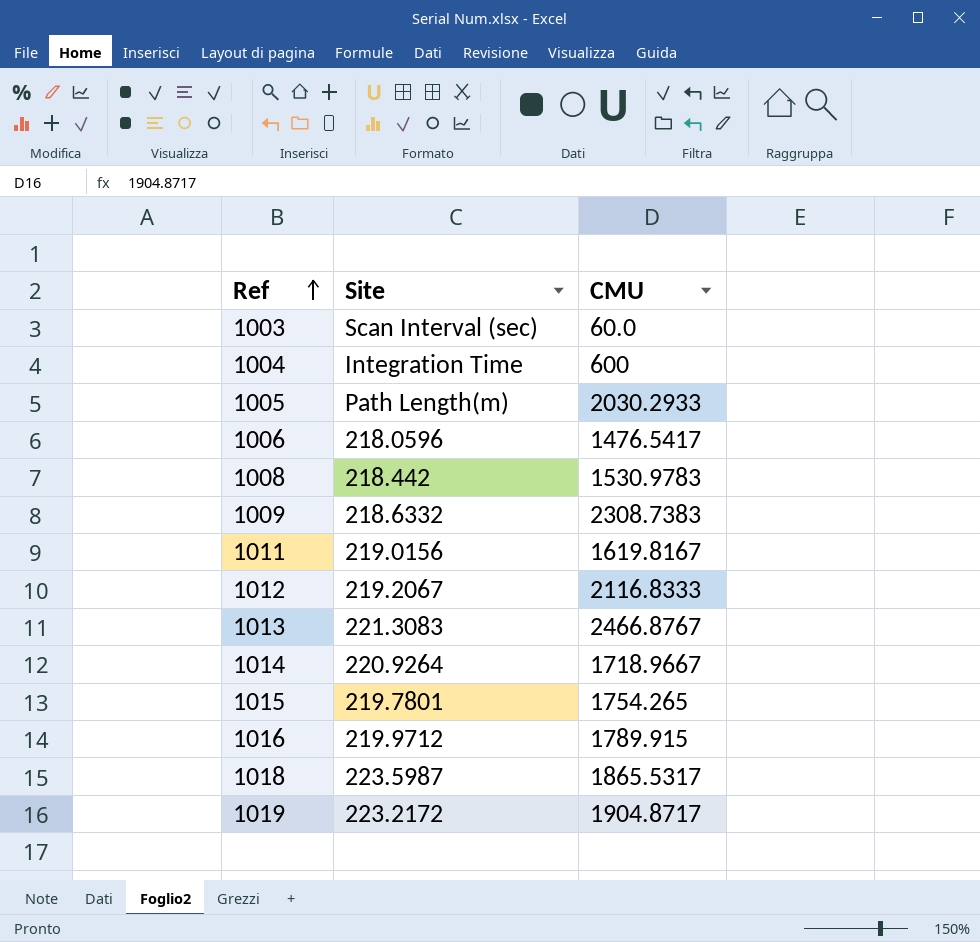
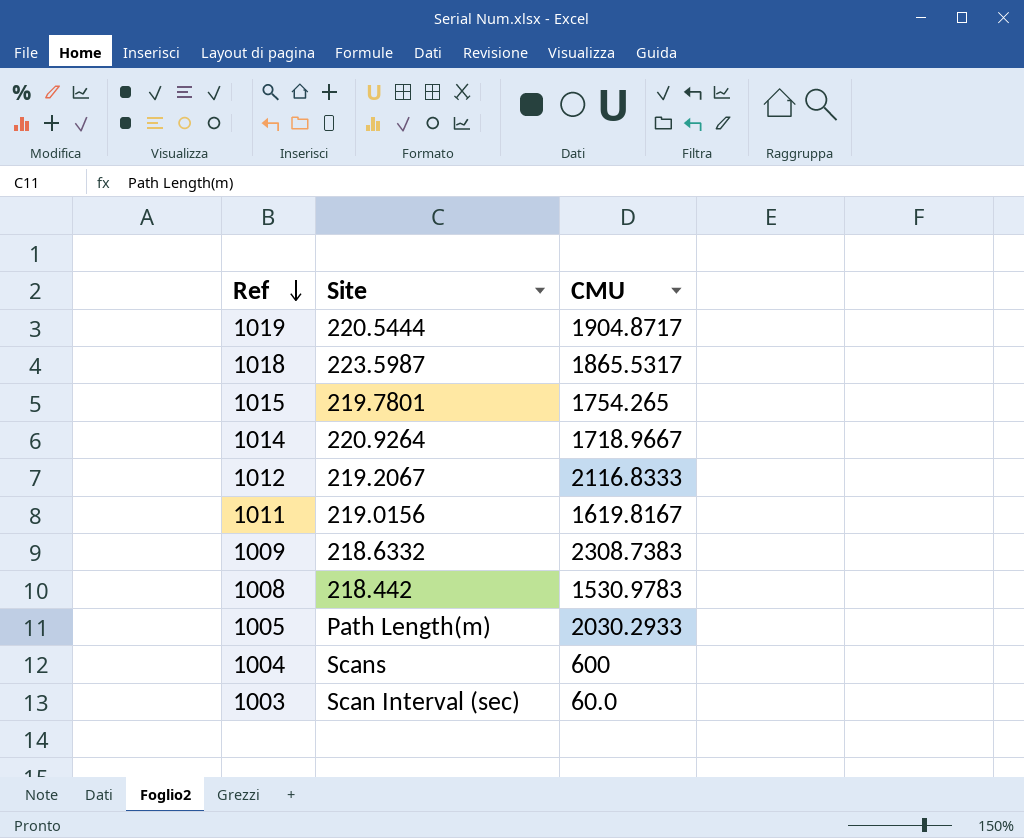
row order: Ref ascending -> Ref descending
row 1006: 218.0596 | 1476.5417 -> none
row 1013: 221.3083 | 2466.8767 -> none
row 1016: 219.9712 | 1789.915 -> none
1019 | Site: 223.2172 -> 220.5444
1004 | Site: Integration Time -> Scans

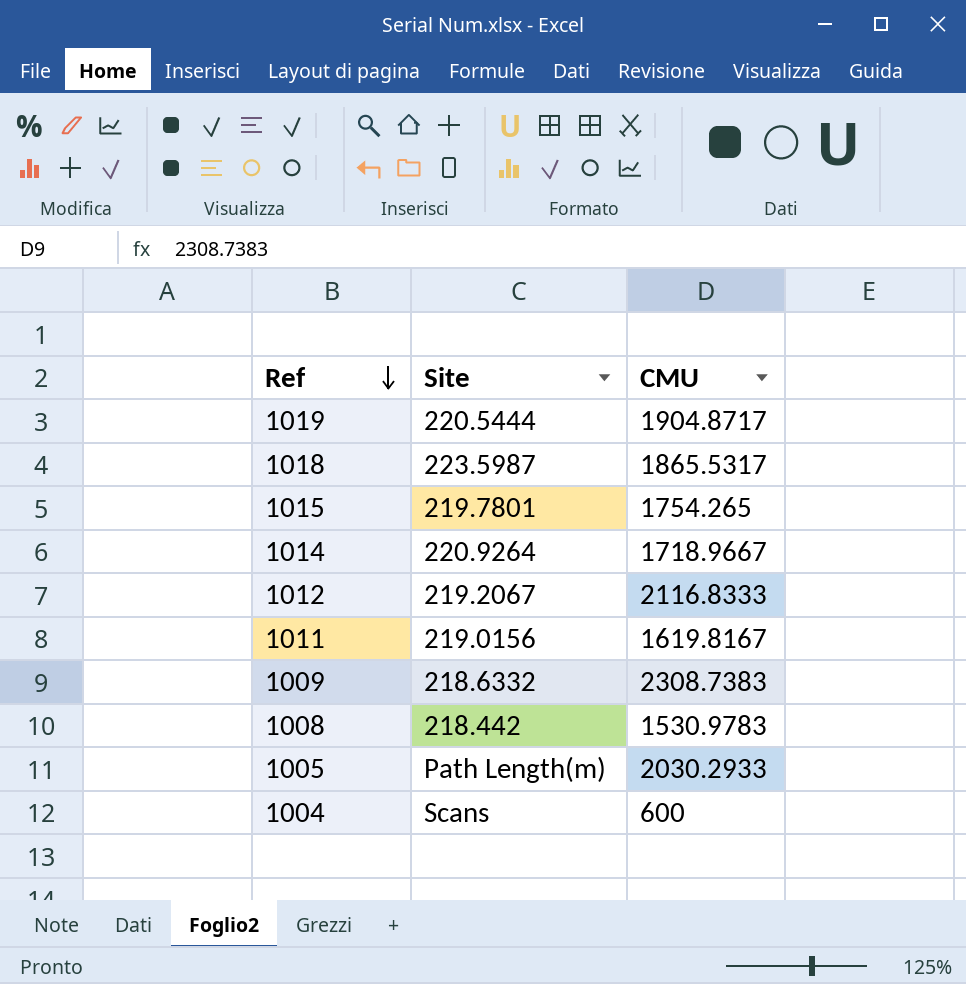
row 1003: Scan Interval (sec) | 60.0 -> none

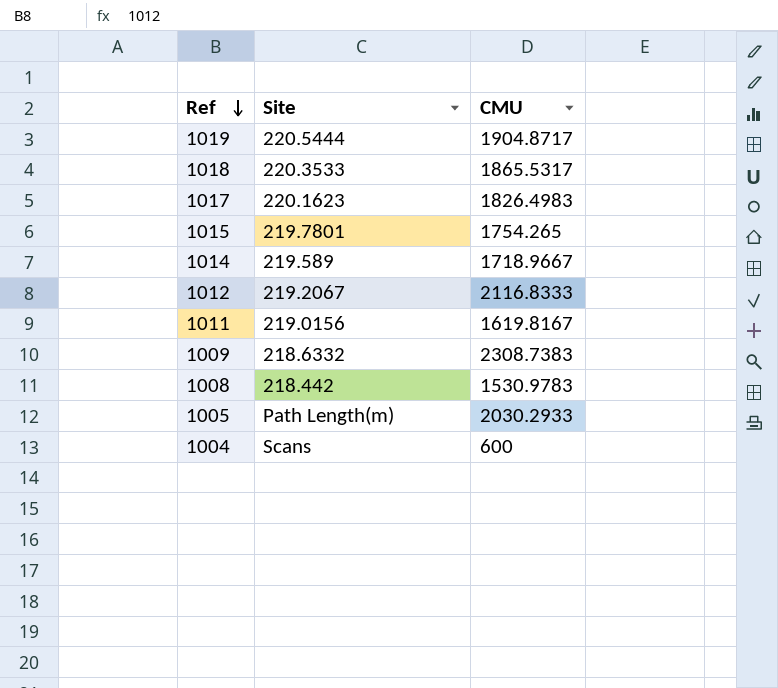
1018 | Site: 223.5987 -> 220.3533
row 1017: none -> 220.1623 | 1826.4983
1014 | Site: 220.9264 -> 219.589

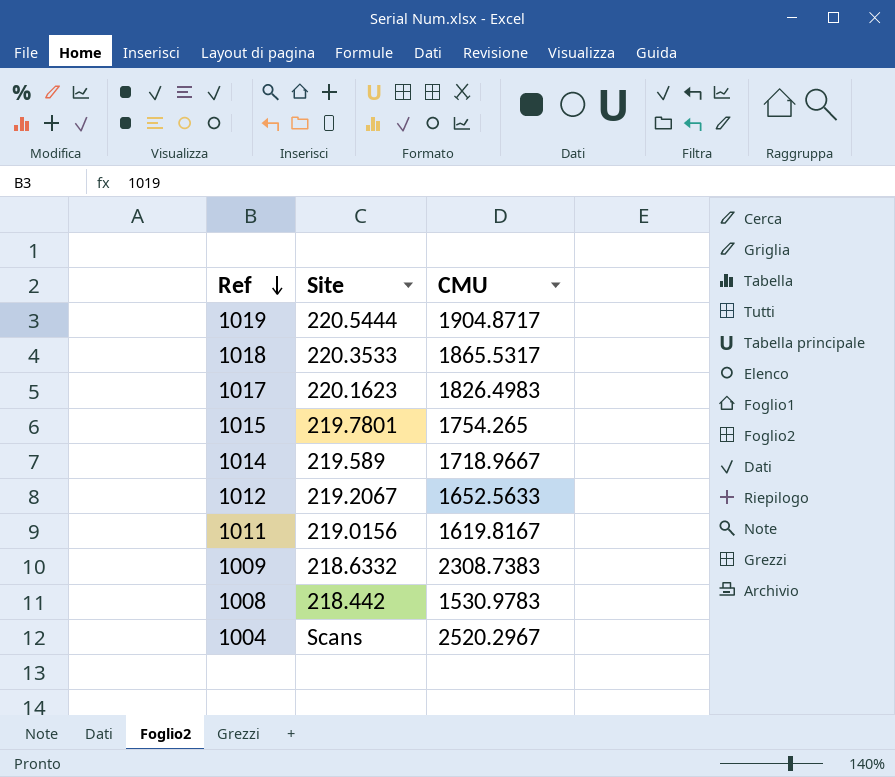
row 1005: Path Length(m) | 2030.2933 -> none
1012 | CMU: 2116.8333 -> 1652.5633
1004 | CMU: 600 -> 2520.2967

